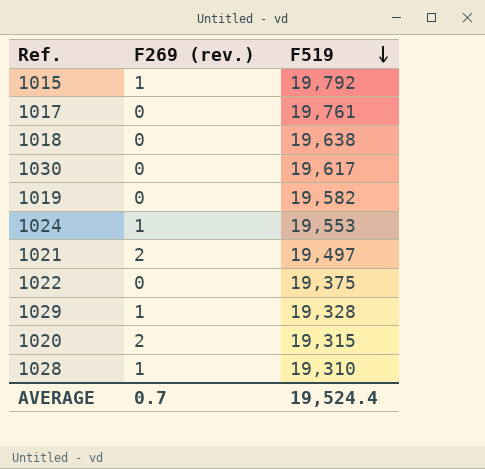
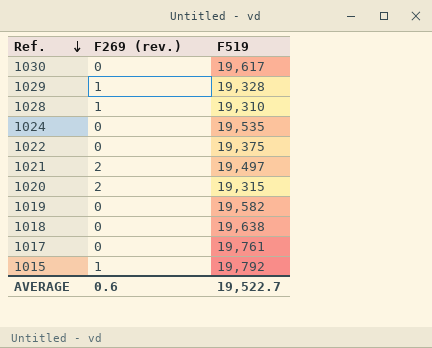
row order: F519 descending -> Ref. descending
1024 | F269 (rev.): 1 -> 0
1024 | F519: 19,553 -> 19,535
AVERAGE | F269 (rev.): 0.7 -> 0.6
AVERAGE | F519: 19,524.4 -> 19,522.7

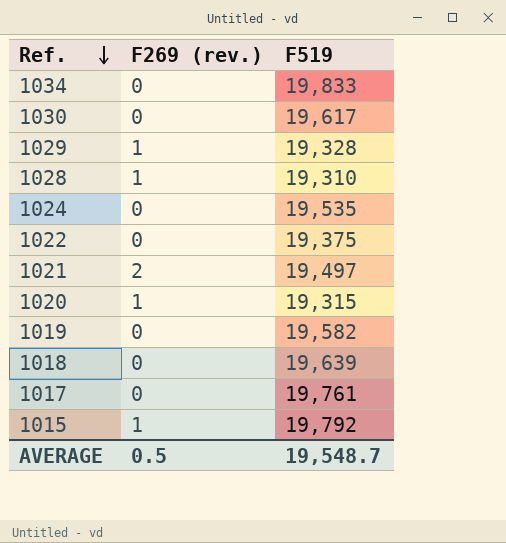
row 1034: none -> 0 | 19,833
1020 | F269 (rev.): 2 -> 1
1018 | F519: 19,638 -> 19,639
AVERAGE | F269 (rev.): 0.6 -> 0.5
AVERAGE | F519: 19,522.7 -> 19,548.7

